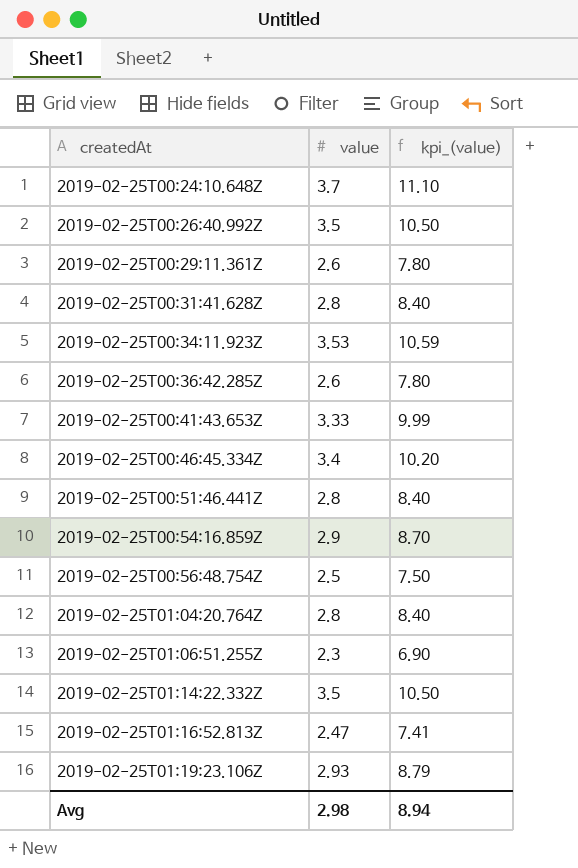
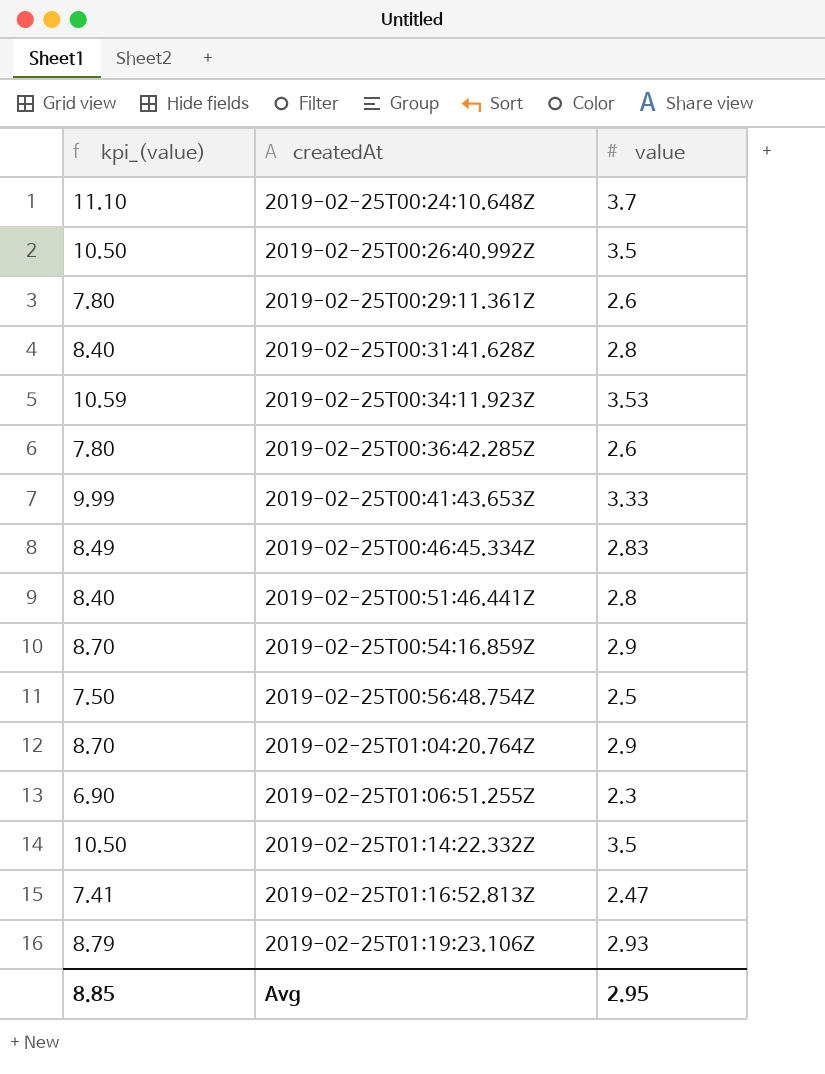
column kpi_(value) | position: 3 -> 1
2019-02-25T00:46:45.334Z | kpi_(value): 10.20 -> 8.49
2019-02-25T00:46:45.334Z | value: 3.4 -> 2.83
2019-02-25T01:04:20.764Z | kpi_(value): 8.40 -> 8.70
2019-02-25T01:04:20.764Z | value: 2.8 -> 2.9
Avg | kpi_(value): 8.94 -> 8.85
Avg | value: 2.98 -> 2.95

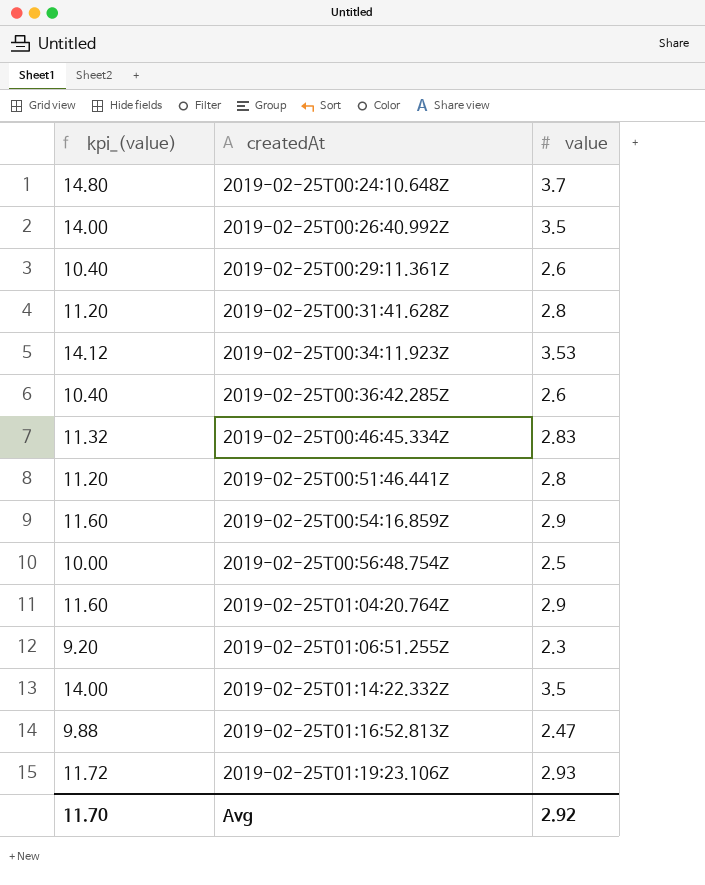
column kpi_(value) | formula: [value] * 3 -> [value] * 4
row 2019-02-25T00:41:43.653Z: 9.99 | 3.33 -> none
Avg | kpi_(value): 8.85 -> 11.70
Avg | value: 2.95 -> 2.92

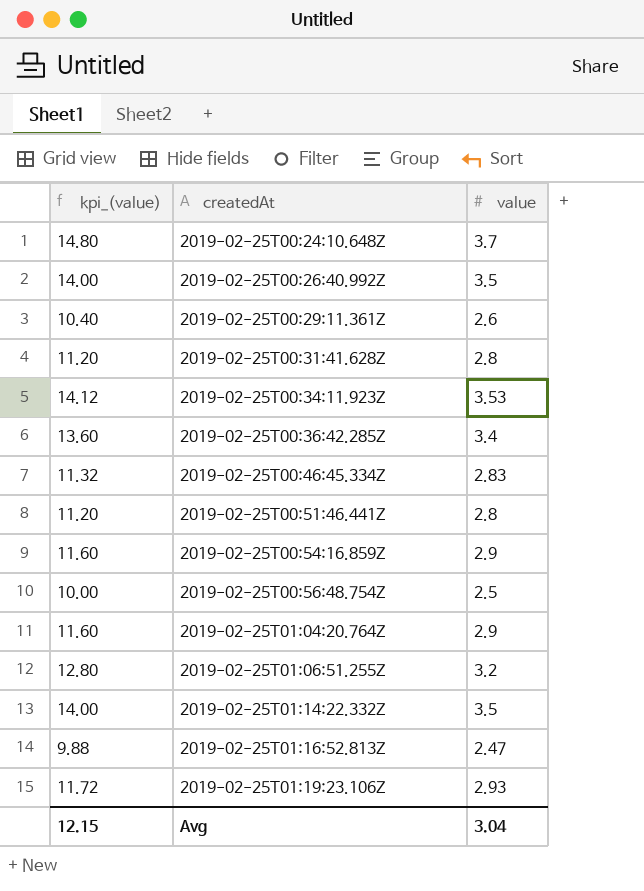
2019-02-25T00:36:42.285Z | kpi_(value): 10.40 -> 13.60
2019-02-25T00:36:42.285Z | value: 2.6 -> 3.4
2019-02-25T01:06:51.255Z | kpi_(value): 9.20 -> 12.80
2019-02-25T01:06:51.255Z | value: 2.3 -> 3.2
Avg | kpi_(value): 11.70 -> 12.15
Avg | value: 2.92 -> 3.04

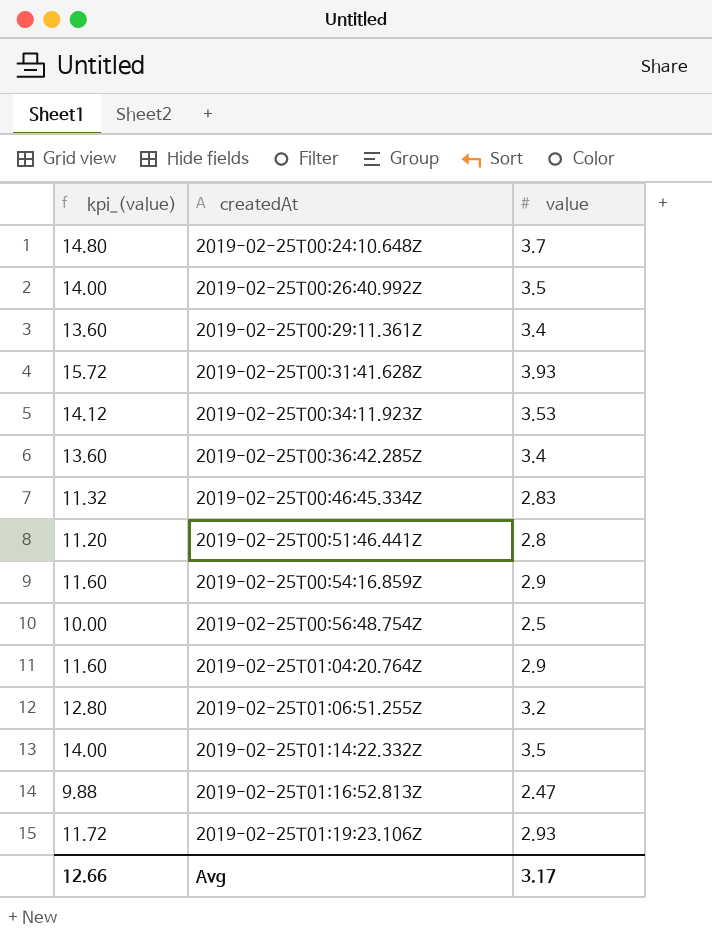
2019-02-25T00:29:11.361Z | kpi_(value): 10.40 -> 13.60
2019-02-25T00:29:11.361Z | value: 2.6 -> 3.4
2019-02-25T00:31:41.628Z | kpi_(value): 11.20 -> 15.72
2019-02-25T00:31:41.628Z | value: 2.8 -> 3.93
Avg | kpi_(value): 12.15 -> 12.66
Avg | value: 3.04 -> 3.17

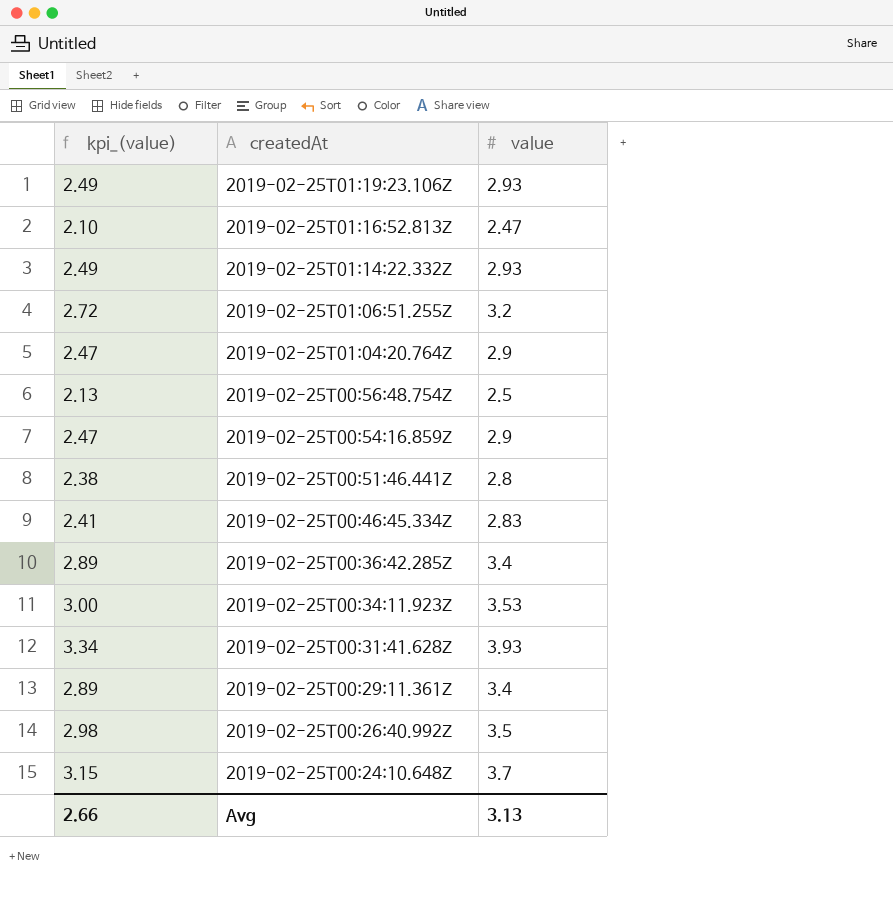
row order: createdAt ascending -> createdAt descending
column kpi_(value) | formula: [value] * 4 -> [value] * 0.85
2019-02-25T01:14:22.332Z | value: 3.5 -> 2.93
Avg | kpi_(value): 12.66 -> 2.66
Avg | value: 3.17 -> 3.13

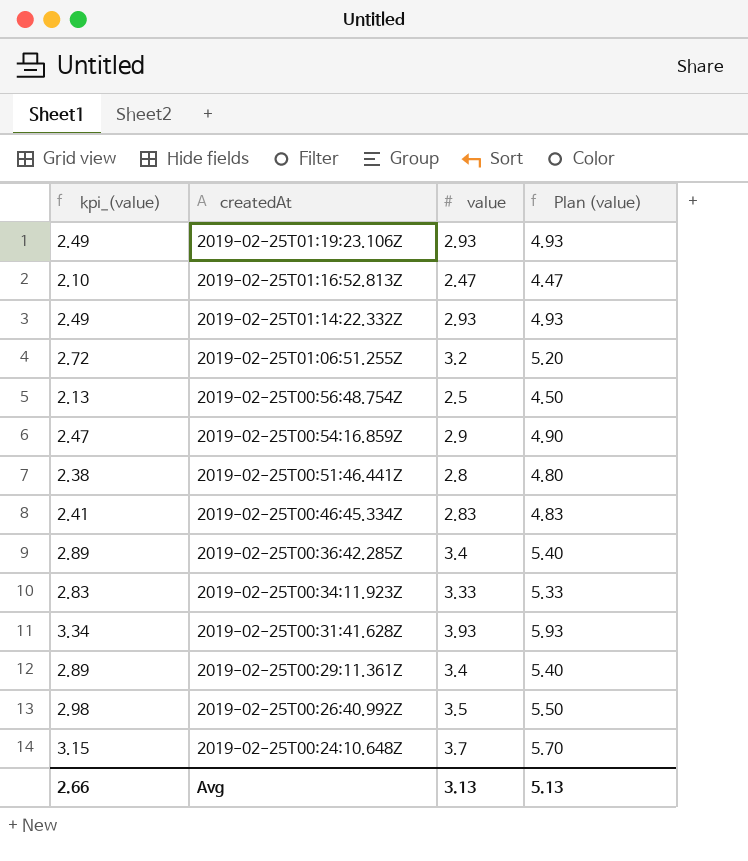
column Plan (value) | formula: none -> [value] + 2
row 2019-02-25T01:04:20.764Z: 2.47 | 2.9 -> none
2019-02-25T00:34:11.923Z | kpi_(value): 3.00 -> 2.83
2019-02-25T00:34:11.923Z | value: 3.53 -> 3.33

